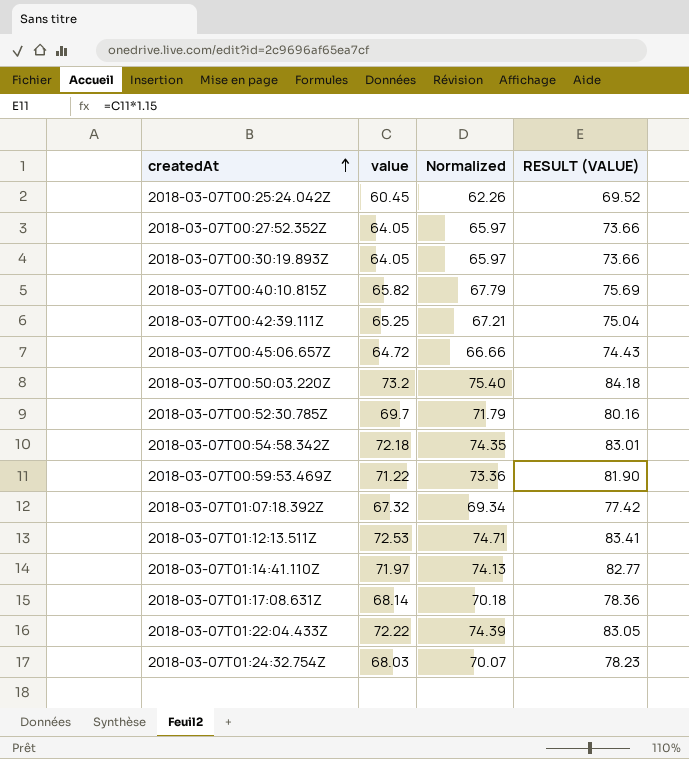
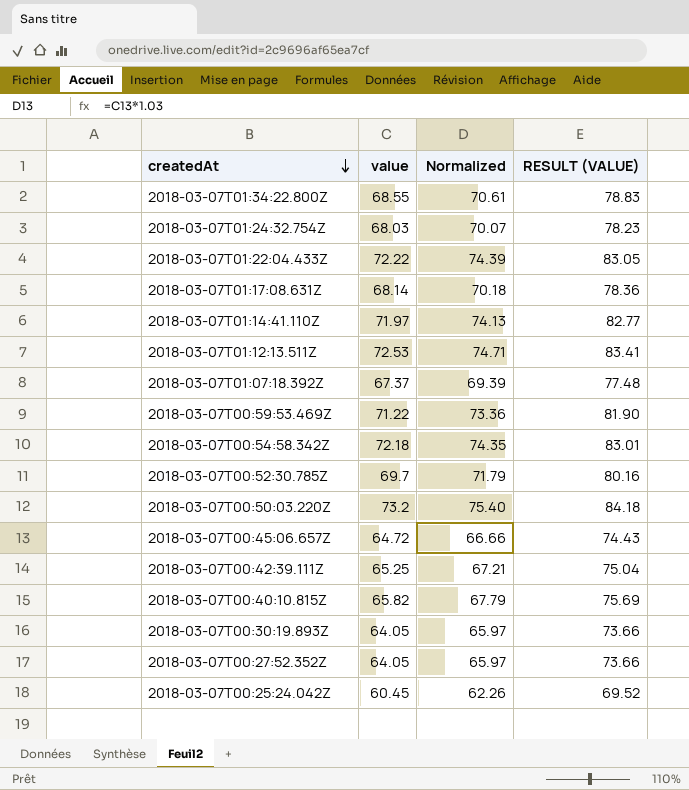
row order: createdAt ascending -> createdAt descending
row 2018-03-07T01:34:22.800Z: none -> 68.55 | 70.61 | 78.83
2018-03-07T01:07:18.392Z | value: 67.32 -> 67.37
2018-03-07T01:07:18.392Z | Normalized: 69.34 -> 69.39
2018-03-07T01:07:18.392Z | RESULT (VALUE): 77.42 -> 77.48

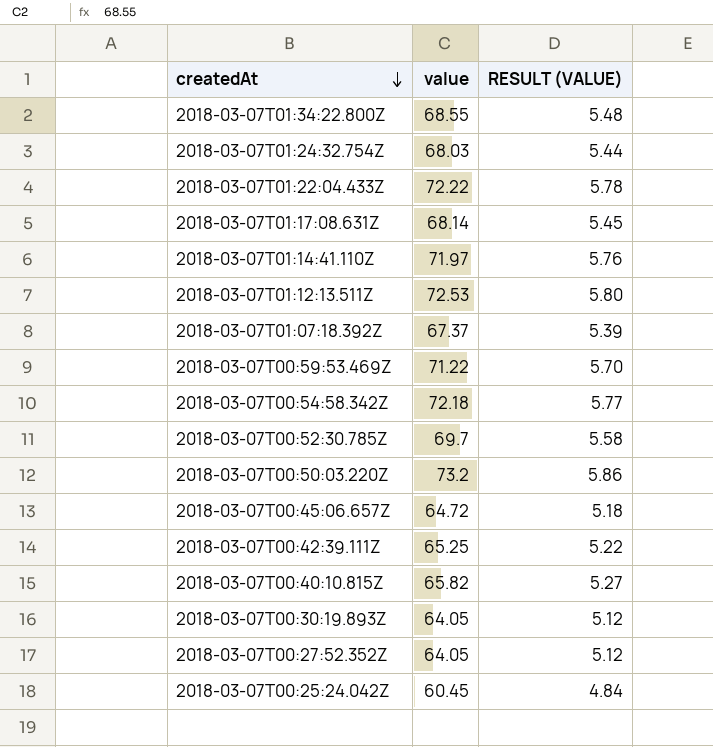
column Normalized | formula: [value] * 1.03 -> none
column RESULT (VALUE) | formula: [value] * 1.15 -> [value] * 0.08

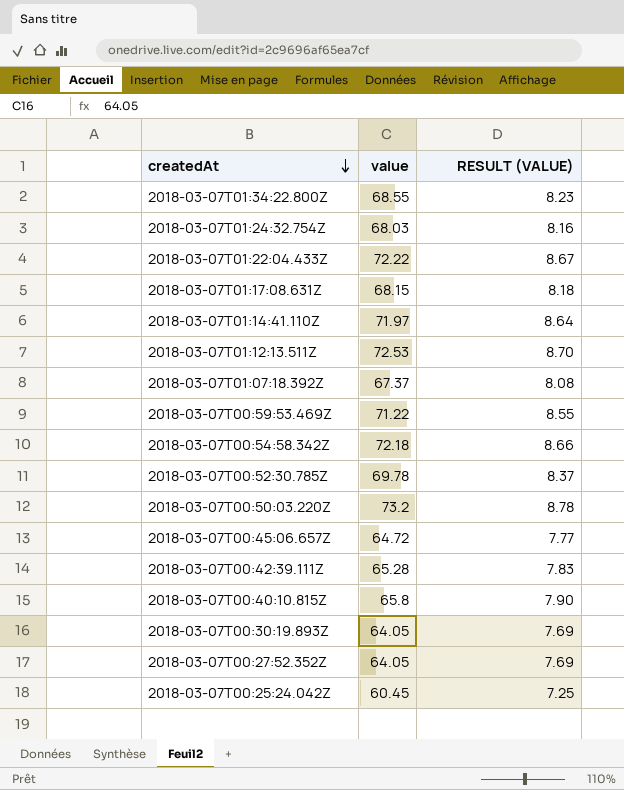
column RESULT (VALUE) | formula: [value] * 0.08 -> [value] * 0.12
2018-03-07T01:17:08.631Z | value: 68.14 -> 68.15
2018-03-07T00:52:30.785Z | value: 69.7 -> 69.78
2018-03-07T00:42:39.111Z | value: 65.25 -> 65.28
2018-03-07T00:40:10.815Z | value: 65.82 -> 65.8

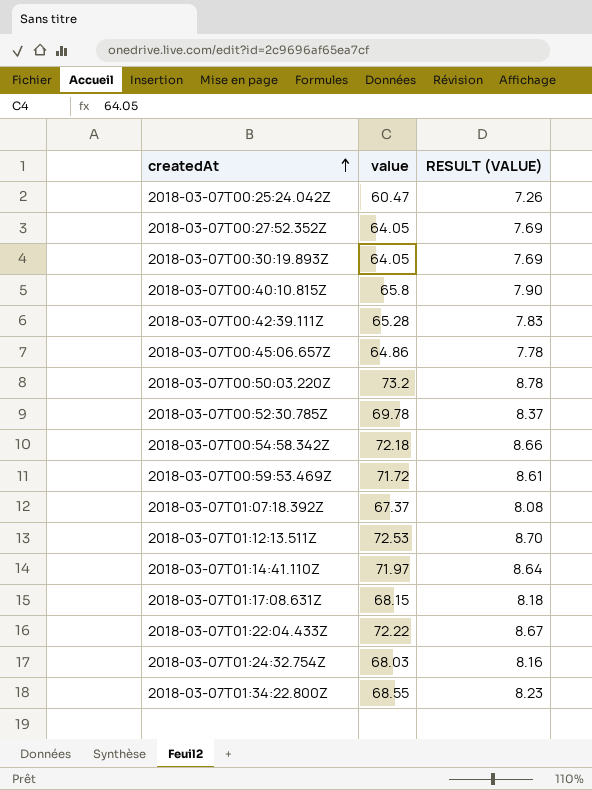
row order: createdAt descending -> createdAt ascending
2018-03-07T00:25:24.042Z | value: 60.45 -> 60.47
2018-03-07T00:25:24.042Z | RESULT (VALUE): 7.25 -> 7.26
2018-03-07T00:45:06.657Z | value: 64.72 -> 64.86
2018-03-07T00:45:06.657Z | RESULT (VALUE): 7.77 -> 7.78
2018-03-07T00:59:53.469Z | value: 71.22 -> 71.72
2018-03-07T00:59:53.469Z | RESULT (VALUE): 8.55 -> 8.61

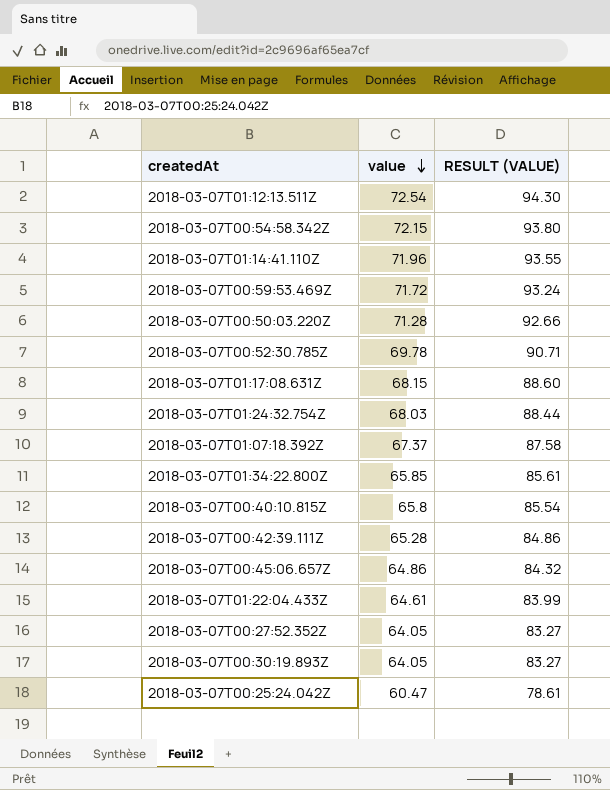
row order: createdAt ascending -> value descending
column RESULT (VALUE) | formula: [value] * 0.12 -> [value] * 1.3
2018-03-07T01:12:13.511Z | value: 72.53 -> 72.54
2018-03-07T00:54:58.342Z | value: 72.18 -> 72.15
2018-03-07T01:14:41.110Z | value: 71.97 -> 71.96
2018-03-07T00:50:03.220Z | value: 73.2 -> 71.28
2018-03-07T01:34:22.800Z | value: 68.55 -> 65.85
2018-03-07T01:22:04.433Z | value: 72.22 -> 64.61

